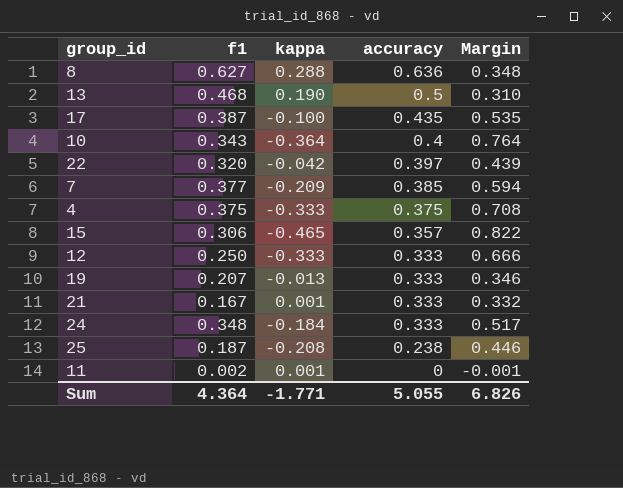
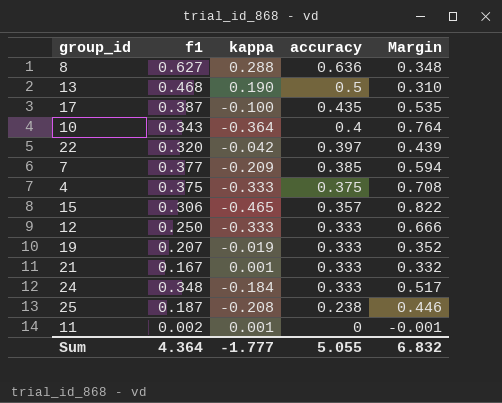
19 | kappa: -0.013 -> -0.019
19 | Margin: 0.346 -> 0.352
Sum | kappa: -1.771 -> -1.777
Sum | Margin: 6.826 -> 6.832

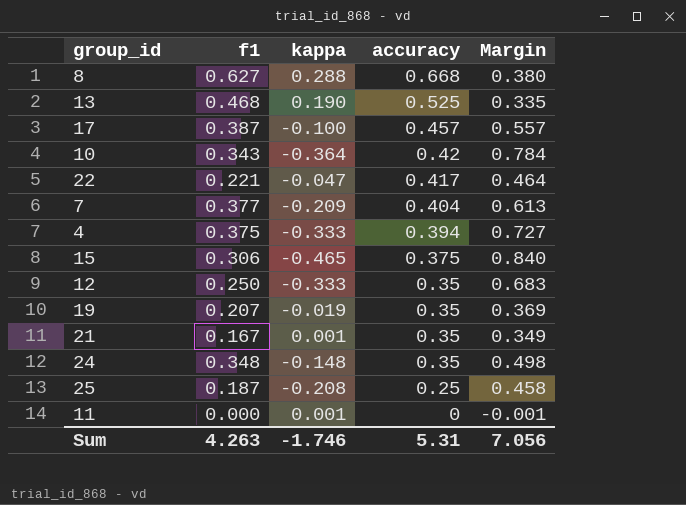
8 | accuracy: 0.636 -> 0.668
8 | Margin: 0.348 -> 0.380
13 | accuracy: 0.5 -> 0.525
13 | Margin: 0.310 -> 0.335
17 | accuracy: 0.435 -> 0.457
17 | Margin: 0.535 -> 0.557
10 | accuracy: 0.4 -> 0.42
10 | Margin: 0.764 -> 0.784
22 | f1: 0.320 -> 0.221
22 | kappa: -0.042 -> -0.047
22 | accuracy: 0.397 -> 0.417
22 | Margin: 0.439 -> 0.464
7 | accuracy: 0.385 -> 0.404
7 | Margin: 0.594 -> 0.613
4 | accuracy: 0.375 -> 0.394
4 | Margin: 0.708 -> 0.727
15 | accuracy: 0.357 -> 0.375
15 | Margin: 0.822 -> 0.840
12 | accuracy: 0.333 -> 0.35
12 | Margin: 0.666 -> 0.683
19 | accuracy: 0.333 -> 0.35
19 | Margin: 0.352 -> 0.369
21 | accuracy: 0.333 -> 0.35
21 | Margin: 0.332 -> 0.349
24 | kappa: -0.184 -> -0.148
24 | accuracy: 0.333 -> 0.35
24 | Margin: 0.517 -> 0.498
25 | accuracy: 0.238 -> 0.25
25 | Margin: 0.446 -> 0.458
11 | f1: 0.002 -> 0.000
Sum | f1: 4.364 -> 4.263
Sum | kappa: -1.777 -> -1.746
Sum | accuracy: 5.055 -> 5.31
Sum | Margin: 6.832 -> 7.056

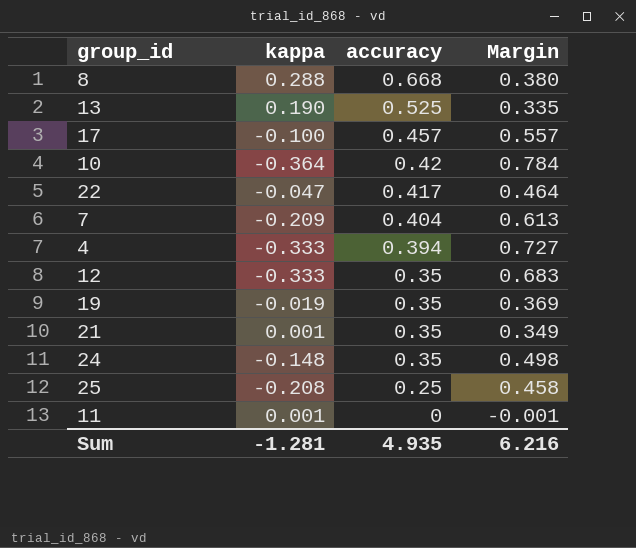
column f1 | position: 2 -> none
row 15: 0.306 | -0.465 | 0.375 | 0.840 -> none
Sum | kappa: -1.746 -> -1.281
Sum | accuracy: 5.31 -> 4.935
Sum | Margin: 7.056 -> 6.216

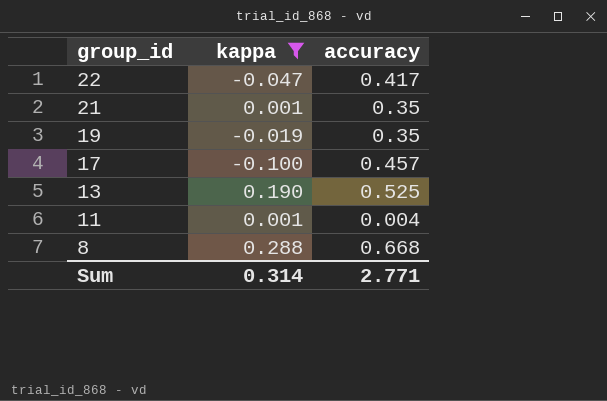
filter: none -> kappa >= -0.100
row order: accuracy descending -> group_id descending
column Margin | formula: [accuracy] - [kappa] -> none
11 | accuracy: 0 -> 0.004
Sum | kappa: -1.281 -> 0.314
Sum | accuracy: 4.935 -> 2.771

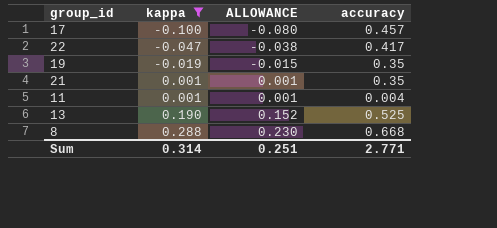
row order: group_id descending -> kappa ascending
column ALLOWANCE | formula: none -> [kappa] * 0.8

